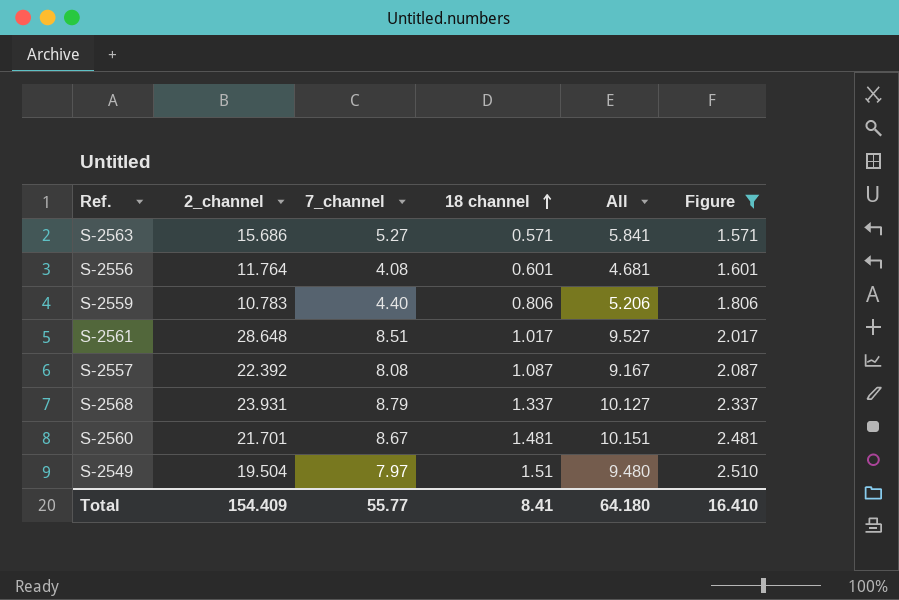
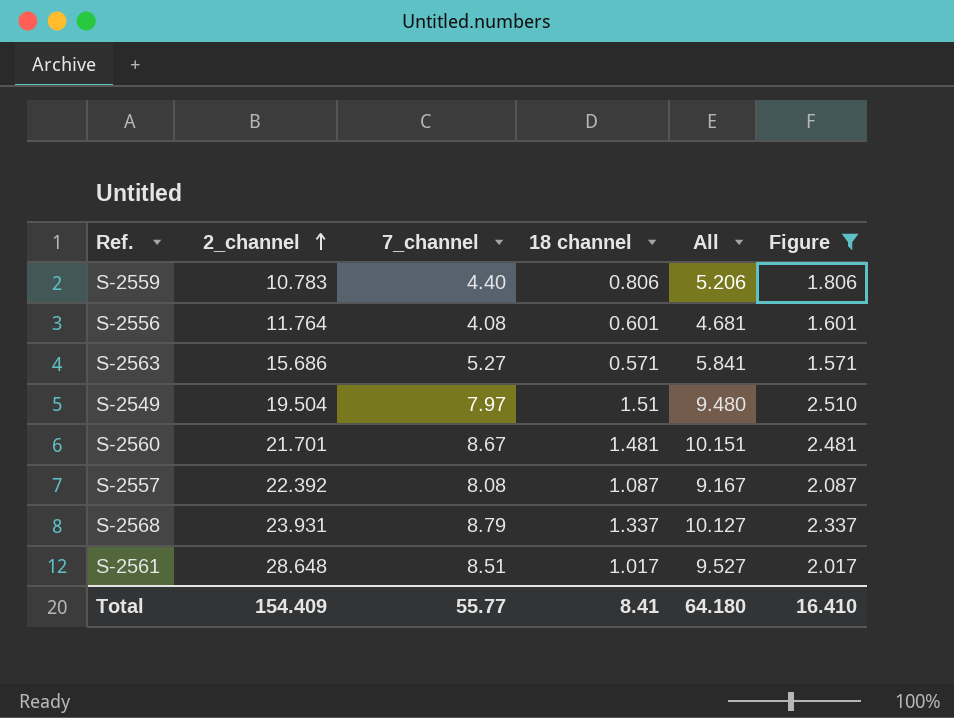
row order: 18 channel ascending -> 2_channel ascending

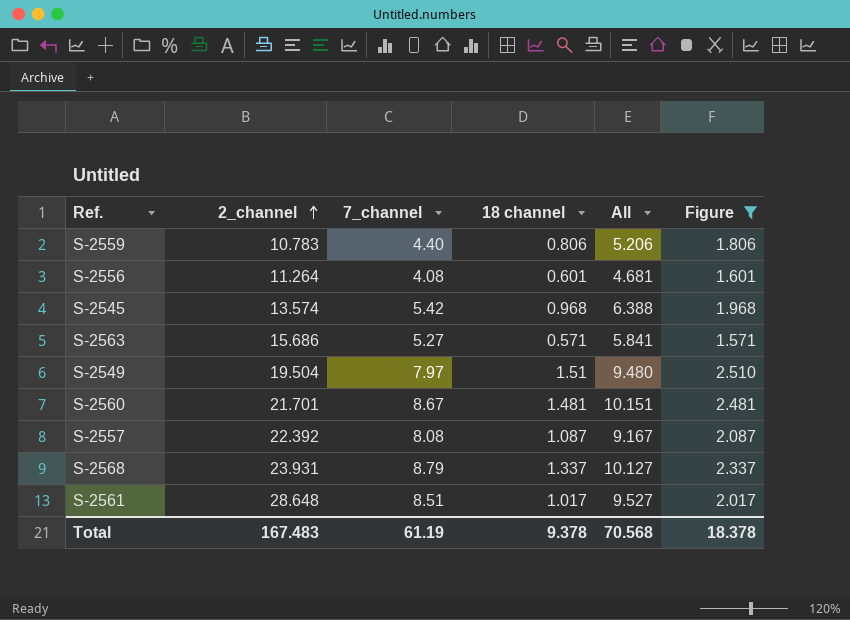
S-2556 | 2_channel: 11.764 -> 11.264
row S-2545: none -> 13.574 | 5.42 | 0.968 | 6.388 | 1.968
Total | 2_channel: 154.409 -> 167.483
Total | 7_channel: 55.77 -> 61.19
Total | 18 channel: 8.41 -> 9.378
Total | All: 64.180 -> 70.568
Total | Figure: 16.410 -> 18.378

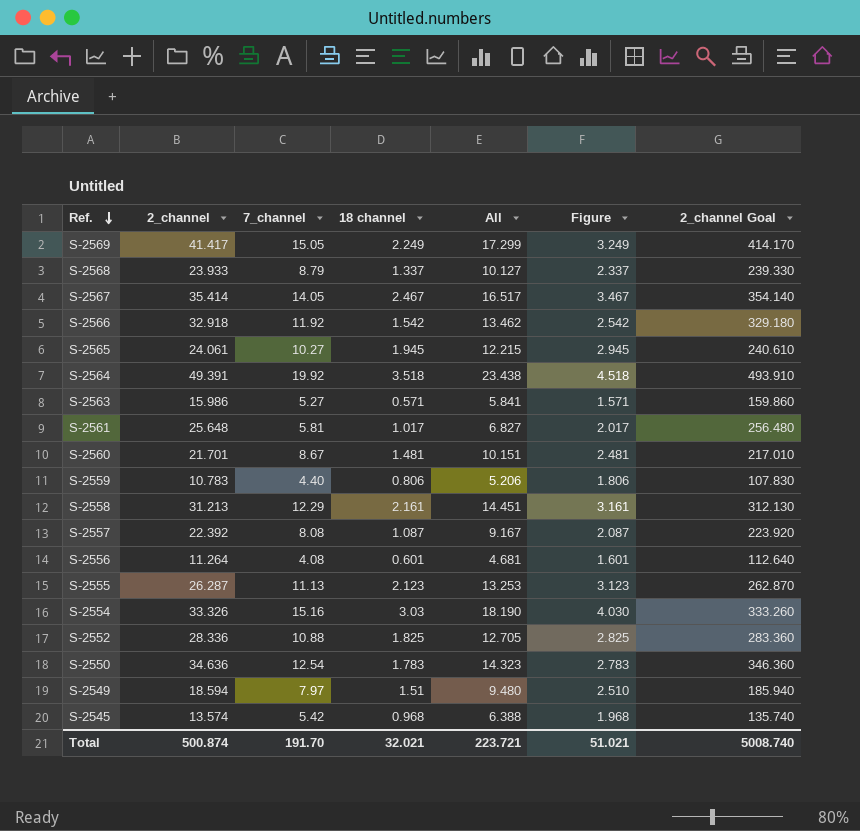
filter: Figure <= 2.510 -> none
row order: 2_channel ascending -> Ref. descending
column 2_channel Goal | formula: none -> [2_channel] * 10
S-2568 | 2_channel: 23.931 -> 23.933
S-2563 | 2_channel: 15.686 -> 15.986
S-2561 | 2_channel: 28.648 -> 25.648
S-2561 | 7_channel: 8.51 -> 5.81
S-2561 | All: 9.527 -> 6.827
S-2549 | 2_channel: 19.504 -> 18.594
Total | 2_channel: 167.483 -> 500.874
Total | 7_channel: 61.19 -> 191.70
Total | 18 channel: 9.378 -> 32.021
Total | All: 70.568 -> 223.721
Total | Figure: 18.378 -> 51.021

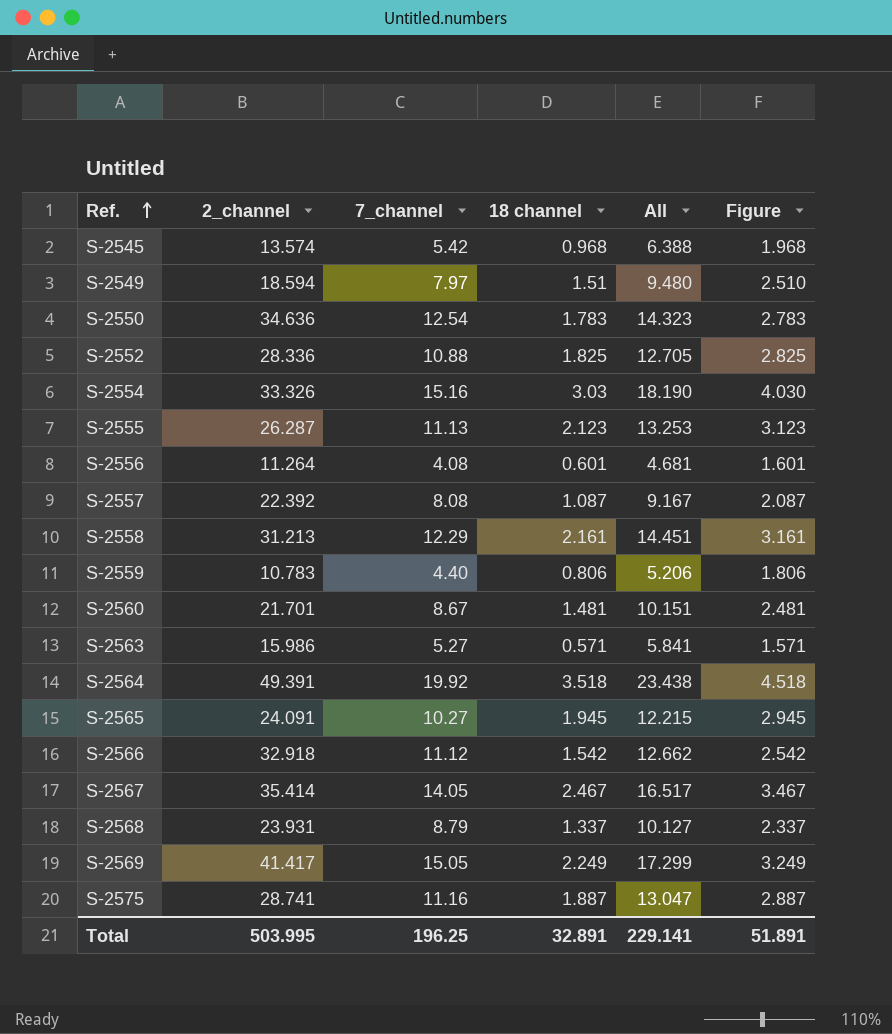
row order: Ref. descending -> Ref. ascending
column 2_channel Goal | formula: [2_channel] * 10 -> none
row S-2561: 25.648 | 5.81 | 1.017 | 6.827 | 2.017 | 256.480 -> none
S-2565 | 2_channel: 24.061 -> 24.091
S-2566 | 7_channel: 11.92 -> 11.12
S-2566 | All: 13.462 -> 12.662
S-2568 | 2_channel: 23.933 -> 23.931
row S-2575: none -> 28.741 | 11.16 | 1.887 | 13.047 | 2.887
Total | 2_channel: 500.874 -> 503.995
Total | 7_channel: 191.70 -> 196.25
Total | 18 channel: 32.021 -> 32.891
Total | All: 223.721 -> 229.141
Total | Figure: 51.021 -> 51.891

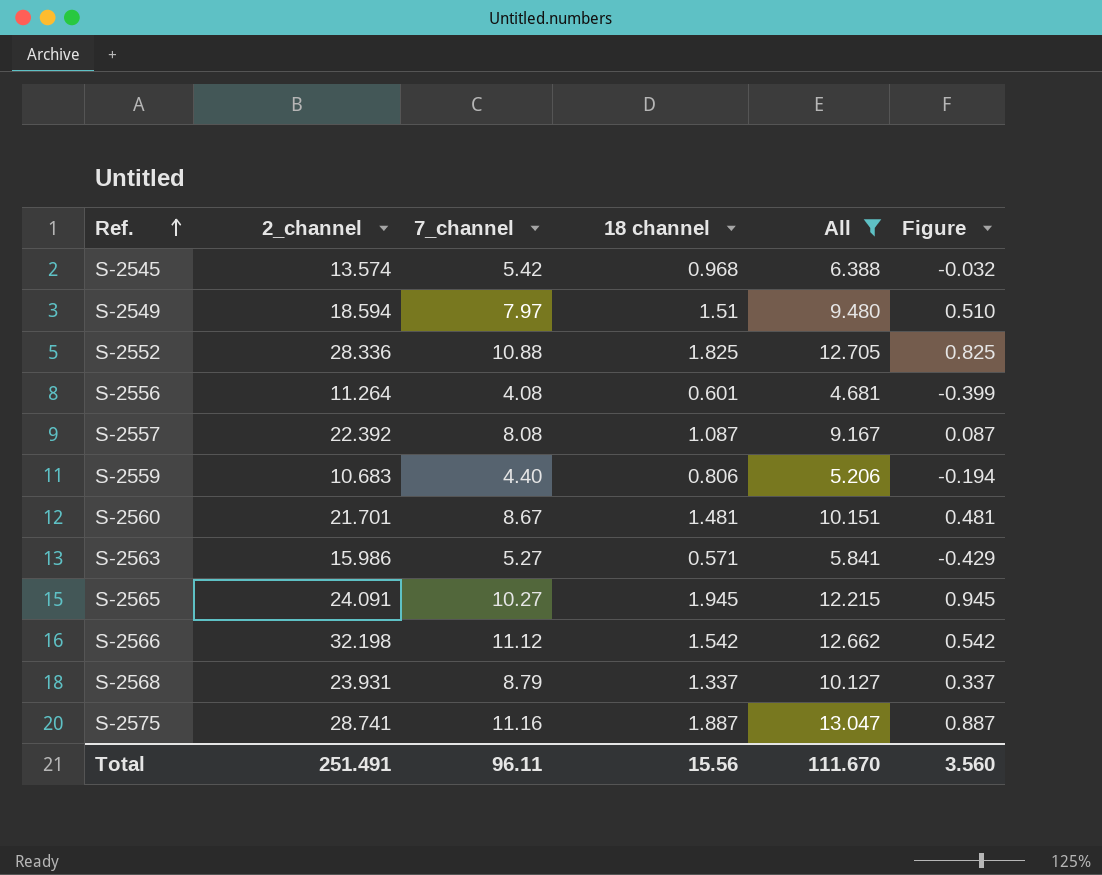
filter: none -> All <= 13.047
column Figure | formula: [18 channel] + 1 -> [18 channel] - 1
S-2559 | 2_channel: 10.783 -> 10.683
S-2566 | 2_channel: 32.918 -> 32.198
Total | 2_channel: 503.995 -> 251.491
Total | 7_channel: 196.25 -> 96.11
Total | 18 channel: 32.891 -> 15.56
Total | All: 229.141 -> 111.670
Total | Figure: 51.891 -> 3.560

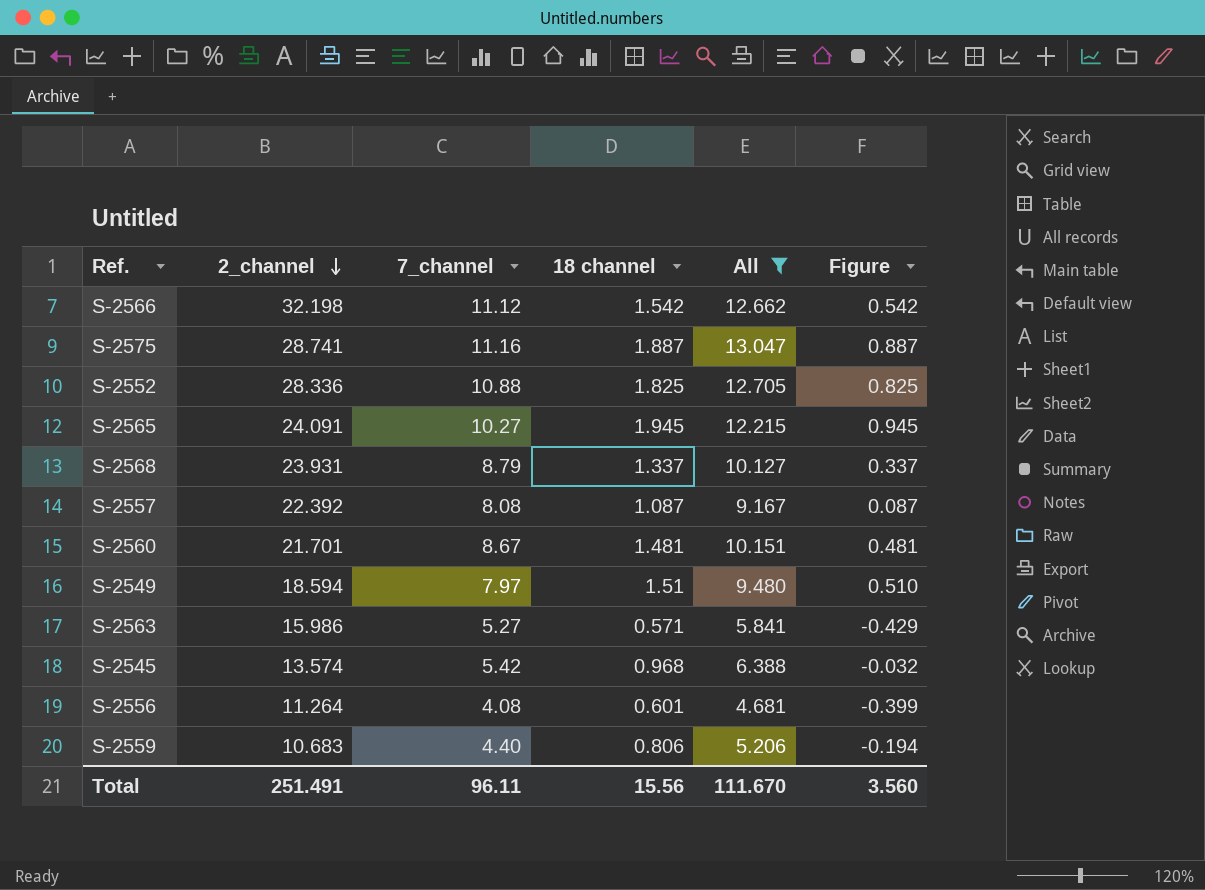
row order: Ref. ascending -> 2_channel descending

